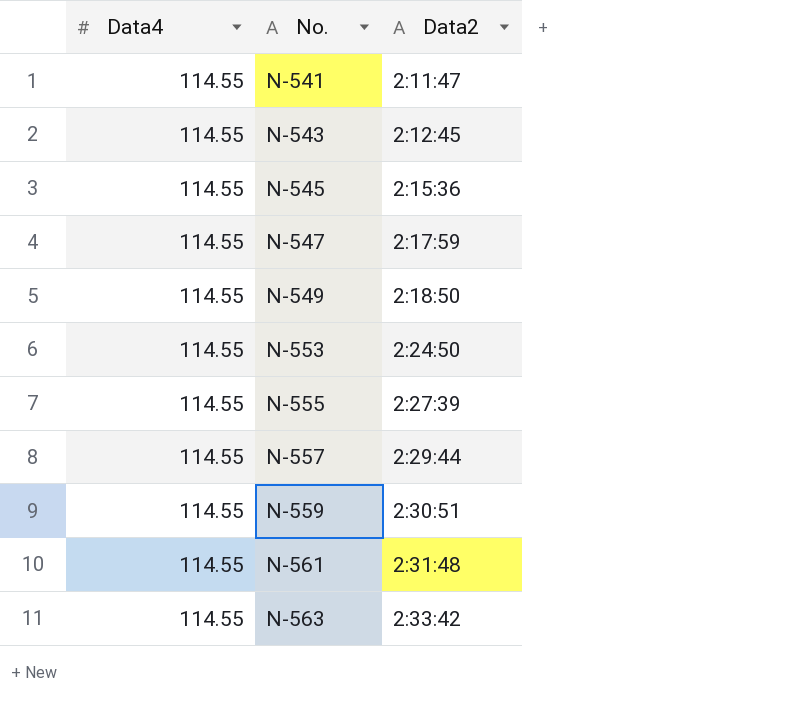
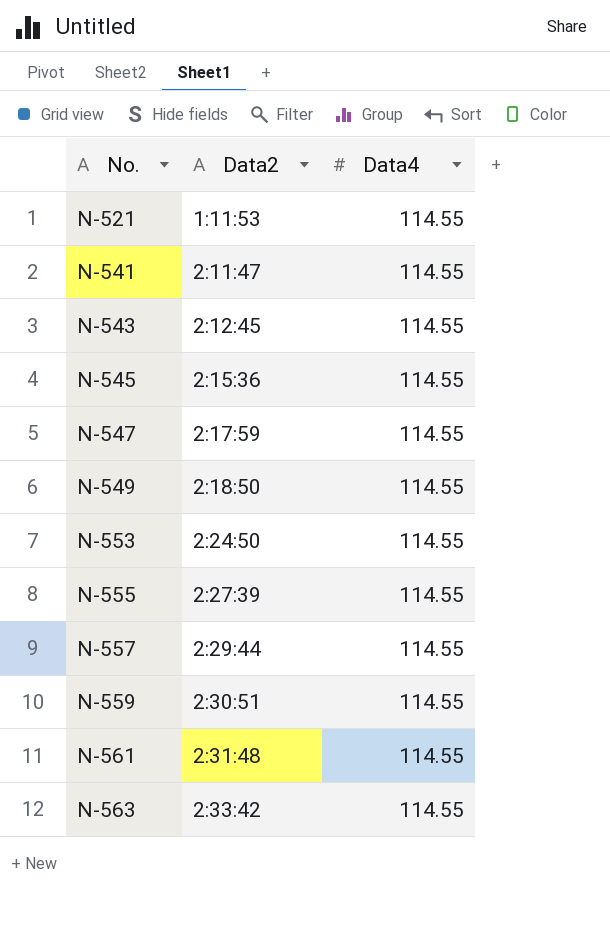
column Data4 | position: 1 -> 3
row N-521: none -> 1:11:53 | 114.55

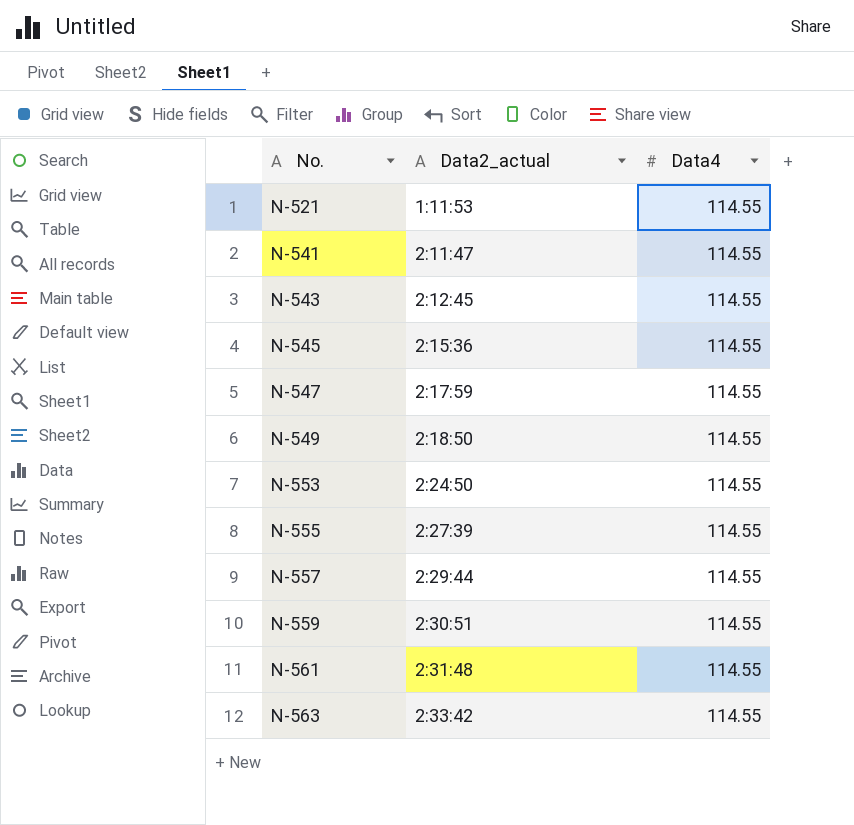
column name: Data2 -> Data2_actual

